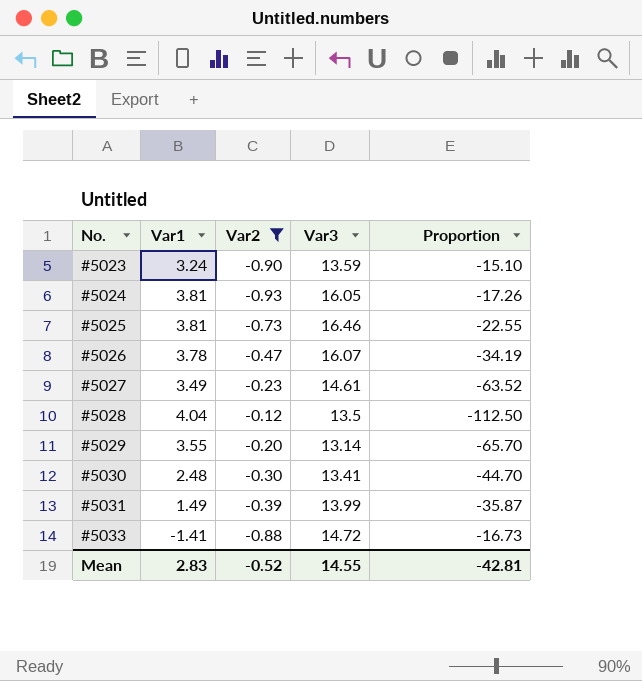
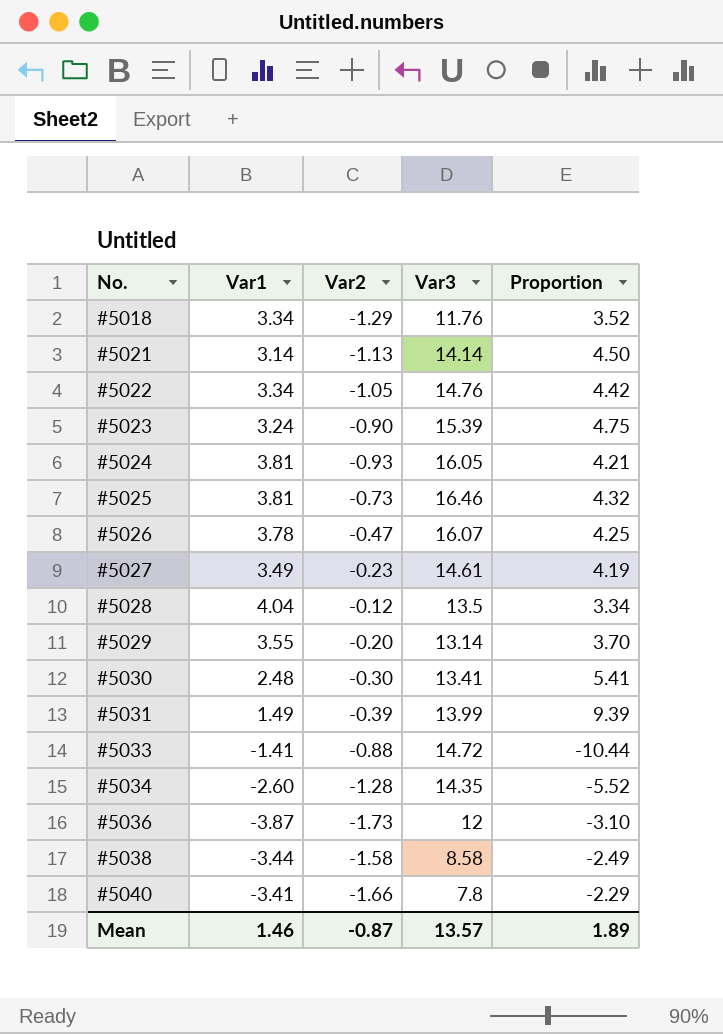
filter: Var2 >= -0.93 -> none
column Proportion | formula: [Var3] / [Var2] -> [Var3] / [Var1]
#5023 | Var3: 13.59 -> 15.39
Mean | Var1: 2.83 -> 1.46
Mean | Var2: -0.52 -> -0.87
Mean | Var3: 14.55 -> 13.57
Mean | Proportion: -42.81 -> 1.89

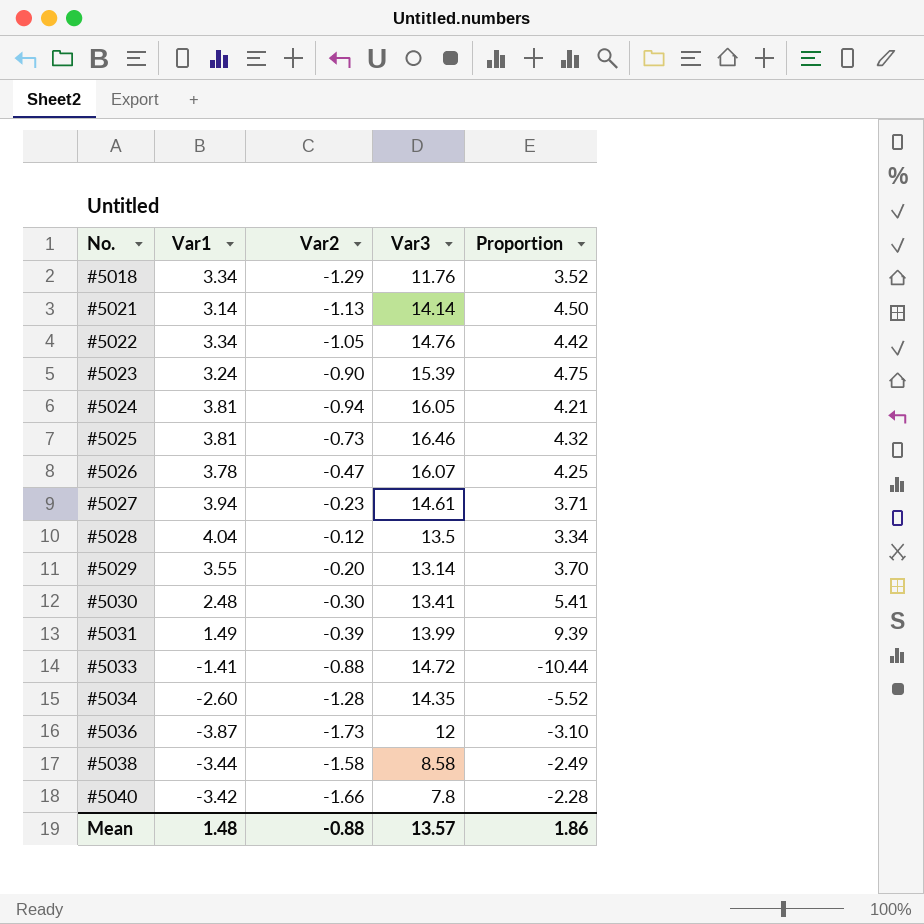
#5024 | Var2: -0.93 -> -0.94
#5027 | Var1: 3.49 -> 3.94
#5027 | Proportion: 4.19 -> 3.71
#5040 | Var1: -3.41 -> -3.42
#5040 | Proportion: -2.29 -> -2.28
Mean | Var1: 1.46 -> 1.48
Mean | Var2: -0.87 -> -0.88
Mean | Proportion: 1.89 -> 1.86

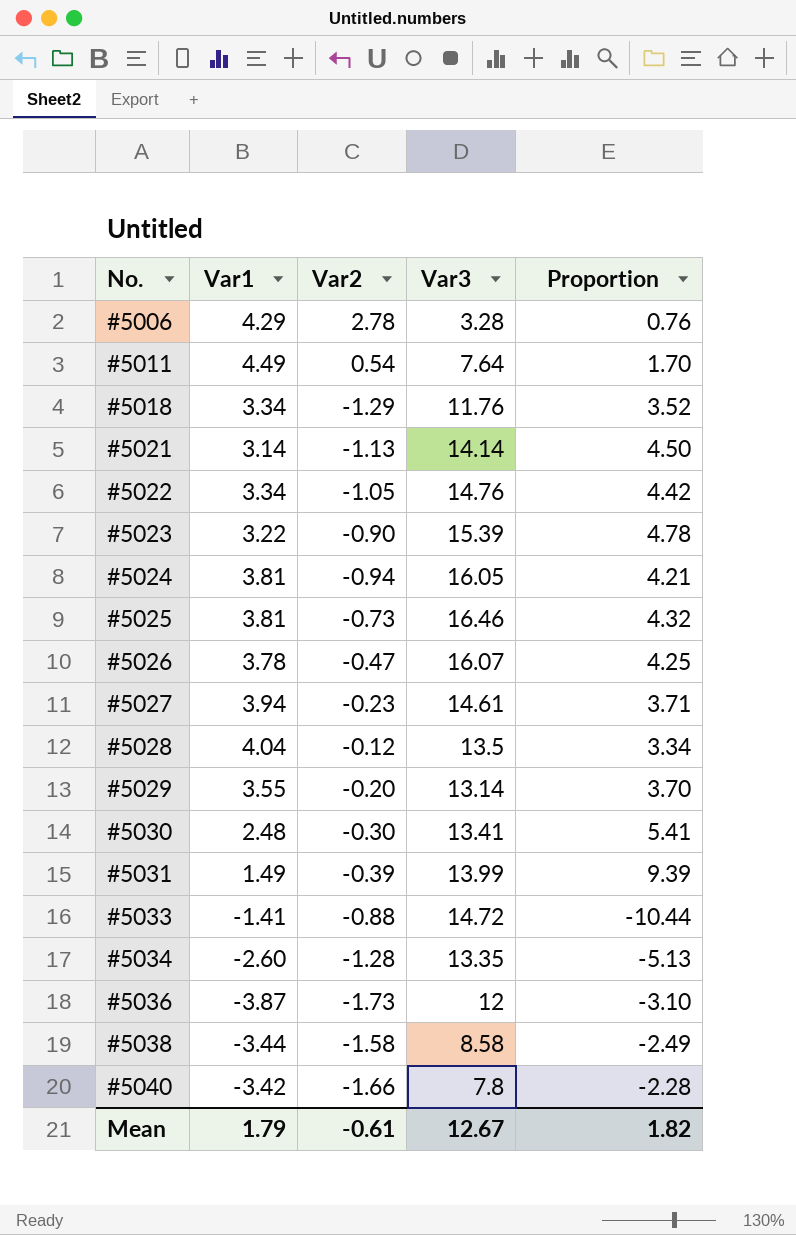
row #5006: none -> 4.29 | 2.78 | 3.28 | 0.76
row #5011: none -> 4.49 | 0.54 | 7.64 | 1.70
#5023 | Var1: 3.24 -> 3.22
#5023 | Proportion: 4.75 -> 4.78
#5034 | Var3: 14.35 -> 13.35
#5034 | Proportion: -5.52 -> -5.13
Mean | Var1: 1.48 -> 1.79
Mean | Var2: -0.88 -> -0.61
Mean | Var3: 13.57 -> 12.67
Mean | Proportion: 1.86 -> 1.82

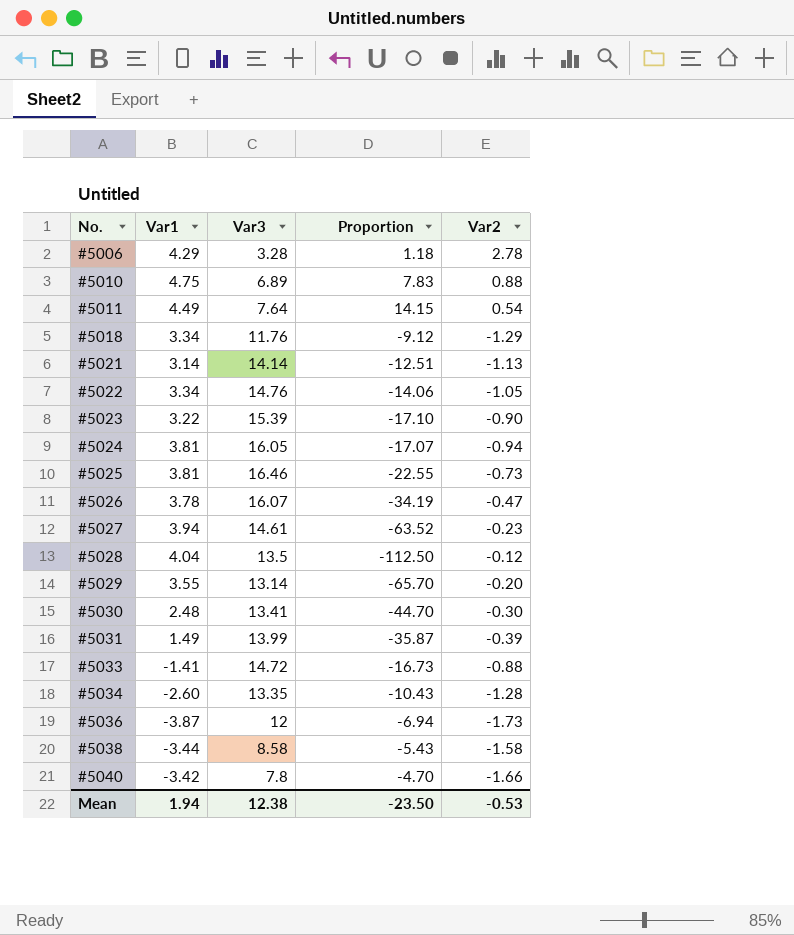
column Proportion | formula: [Var3] / [Var1] -> [Var3] / [Var2]
column Var2 | position: 3 -> 5
row #5010: none -> 4.75 | 6.89 | 7.83 | 0.88
Mean | Var1: 1.79 -> 1.94
Mean | Var3: 12.67 -> 12.38
Mean | Proportion: 1.82 -> -23.50
Mean | Var2: -0.61 -> -0.53

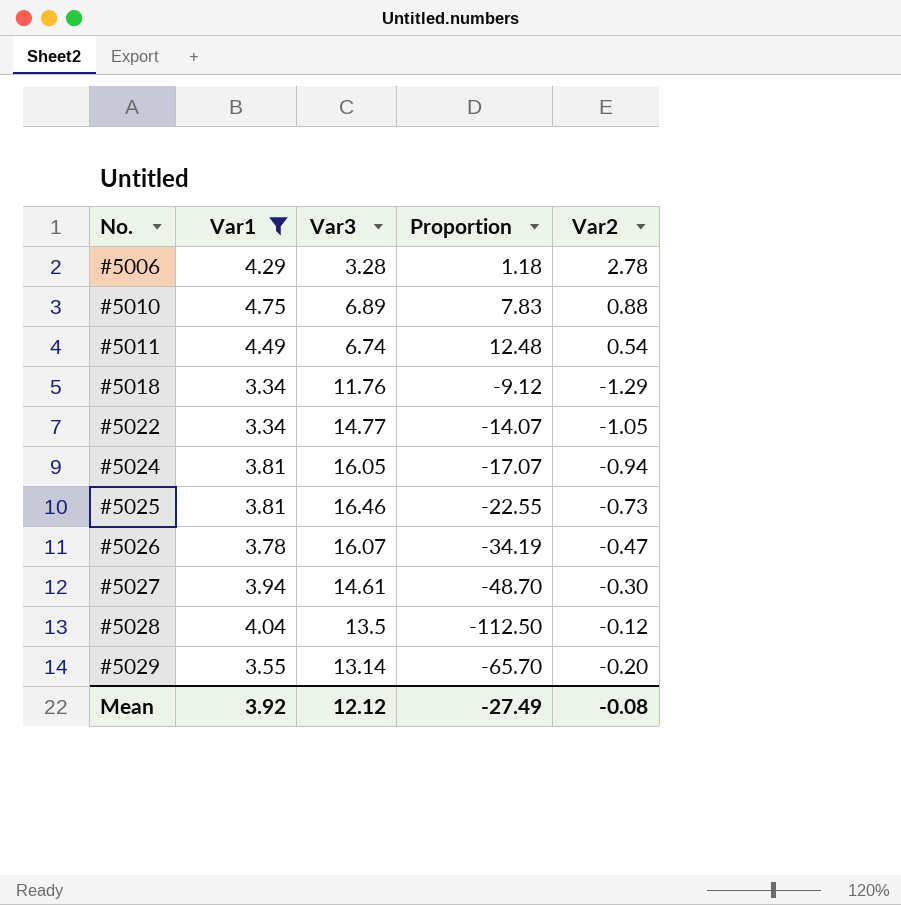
filter: none -> Var1 >= 3.34
#5011 | Var3: 7.64 -> 6.74
#5011 | Proportion: 14.15 -> 12.48
#5022 | Var3: 14.76 -> 14.77
#5022 | Proportion: -14.06 -> -14.07
#5027 | Proportion: -63.52 -> -48.70
#5027 | Var2: -0.23 -> -0.30
Mean | Var1: 1.94 -> 3.92
Mean | Var3: 12.38 -> 12.12
Mean | Proportion: -23.50 -> -27.49
Mean | Var2: -0.53 -> -0.08

